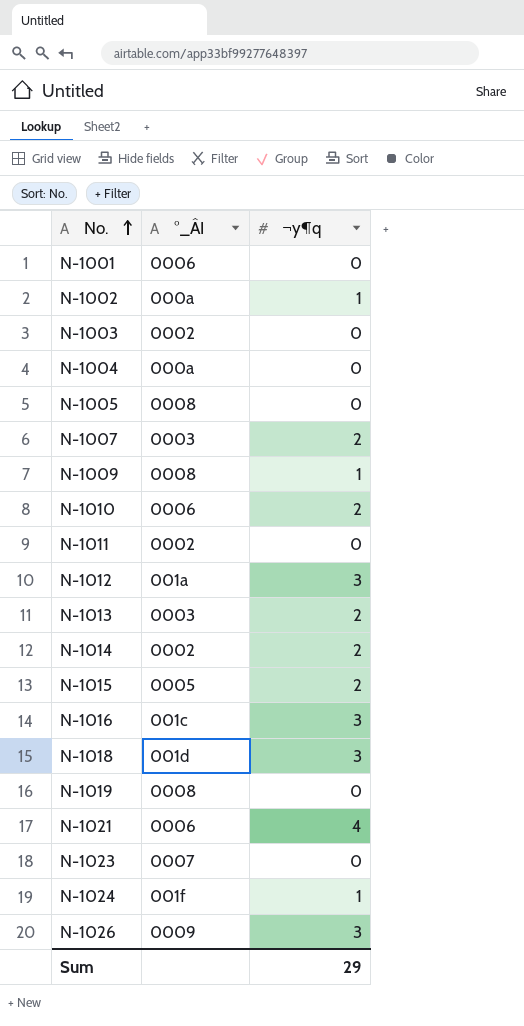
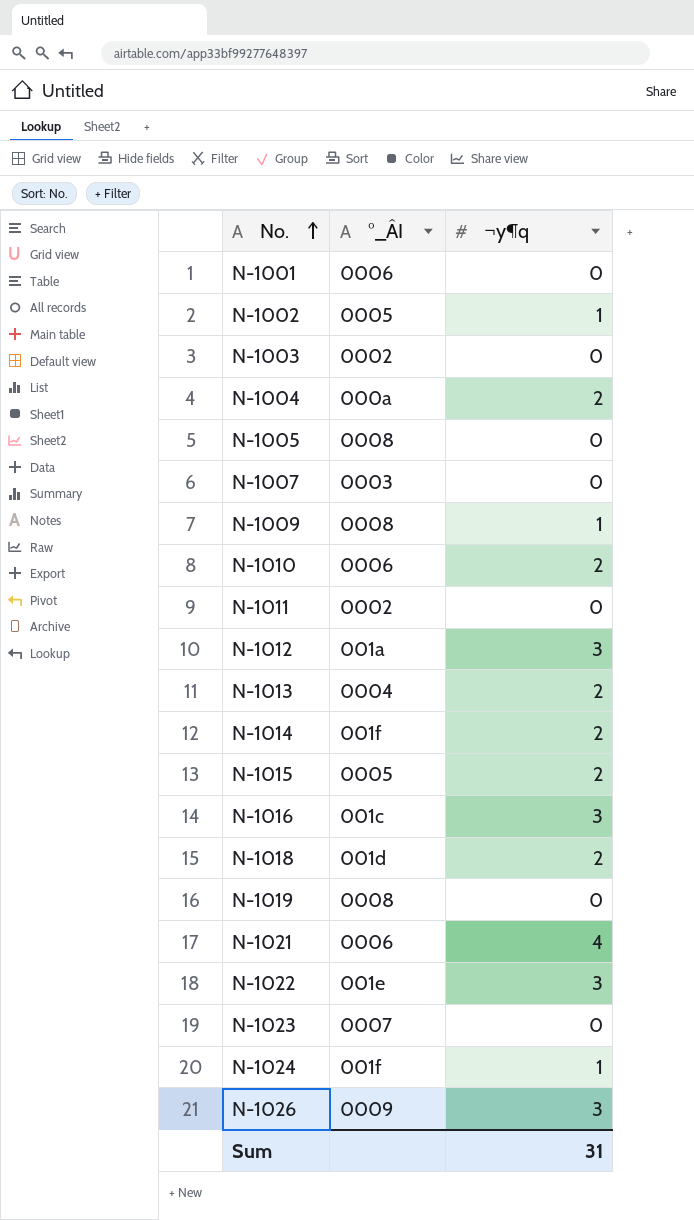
N-1002 | °_ÂI: 000a -> 0005
N-1004 | ¬y¶q: 0 -> 2
N-1007 | ¬y¶q: 2 -> 0
N-1013 | °_ÂI: 0003 -> 0004
N-1014 | °_ÂI: 0002 -> 001f
N-1018 | ¬y¶q: 3 -> 2
row N-1022: none -> 001e | 3
Sum | ¬y¶q: 29 -> 31

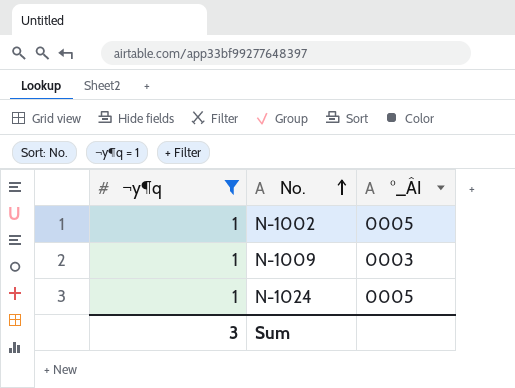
filter: none -> ¬y¶q = 1
column ¬y¶q | position: 3 -> 1
N-1009 | °_ÂI: 0008 -> 0003
N-1024 | °_ÂI: 001f -> 0005
Sum | ¬y¶q: 31 -> 3

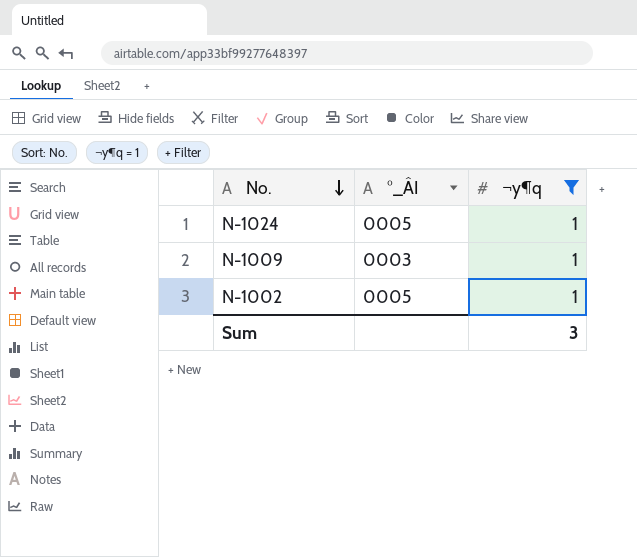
row order: No. ascending -> No. descending
column ¬y¶q | position: 1 -> 3

